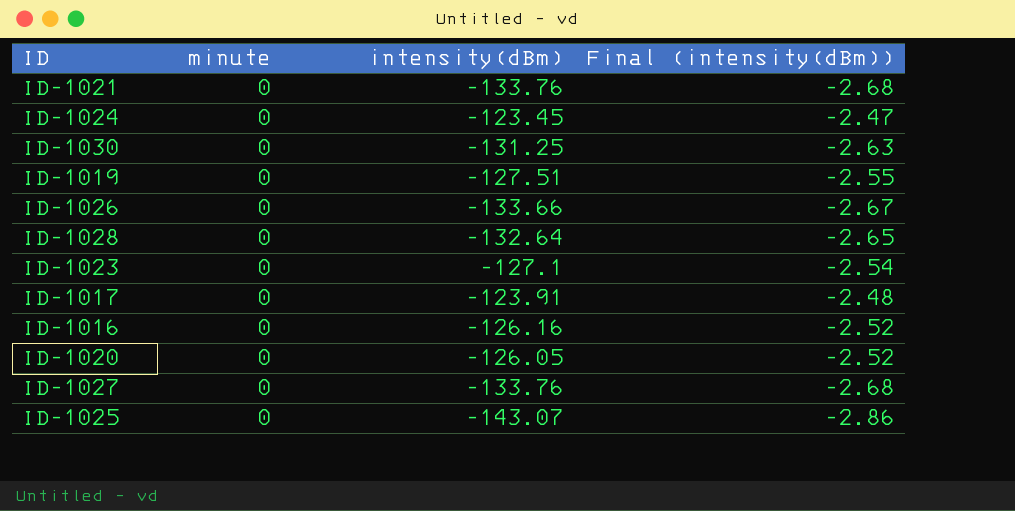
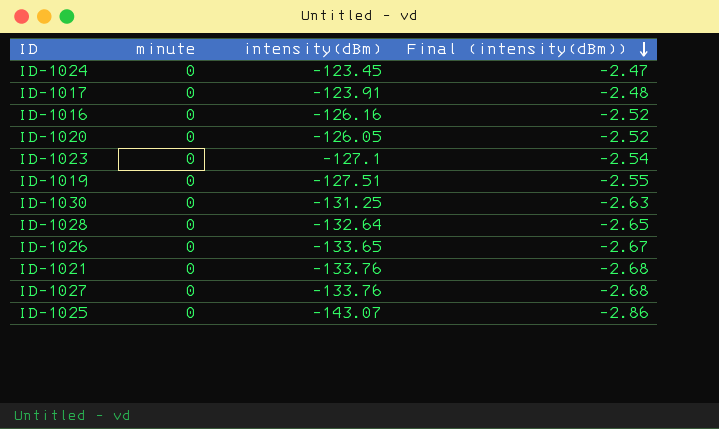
row order: none -> Final (intensity(dBm)) descending
ID-1026 | intensity(dBm): -133.66 -> -133.65

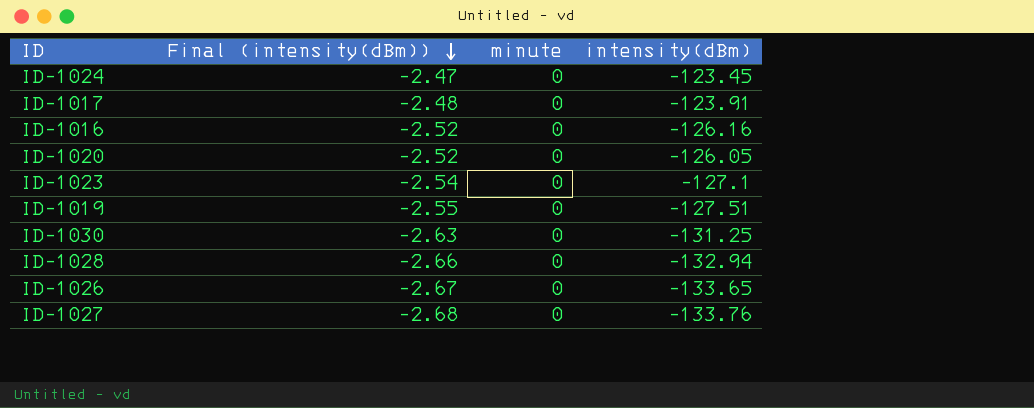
column Final (intensity(dBm)) | position: 4 -> 2
row ID-1021: 0 | -133.76 | -2.68 -> none
row ID-1025: 0 | -143.07 | -2.86 -> none
ID-1028 | Final (intensity(dBm)): -2.65 -> -2.66
ID-1028 | intensity(dBm): -132.64 -> -132.94

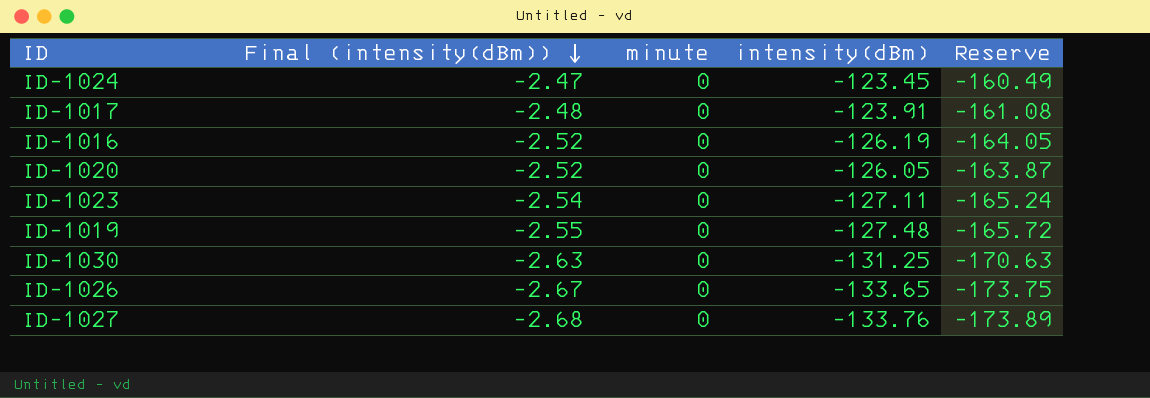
column Reserve | formula: none -> [intensity(dBm)] * 1.3
row ID-1028: -2.66 | 0 | -132.94 -> none
ID-1016 | intensity(dBm): -126.16 -> -126.19
ID-1023 | intensity(dBm): -127.1 -> -127.11
ID-1019 | intensity(dBm): -127.51 -> -127.48

